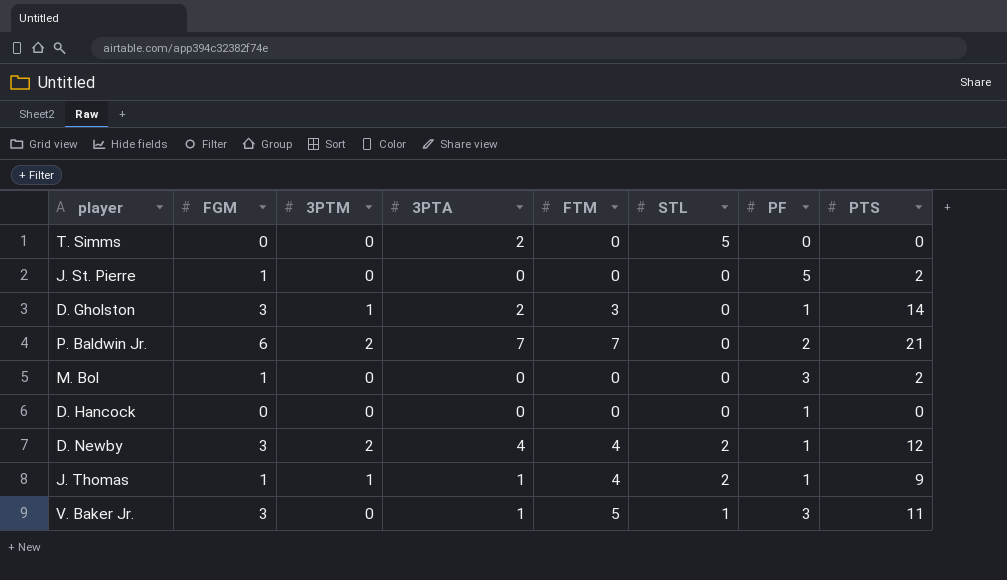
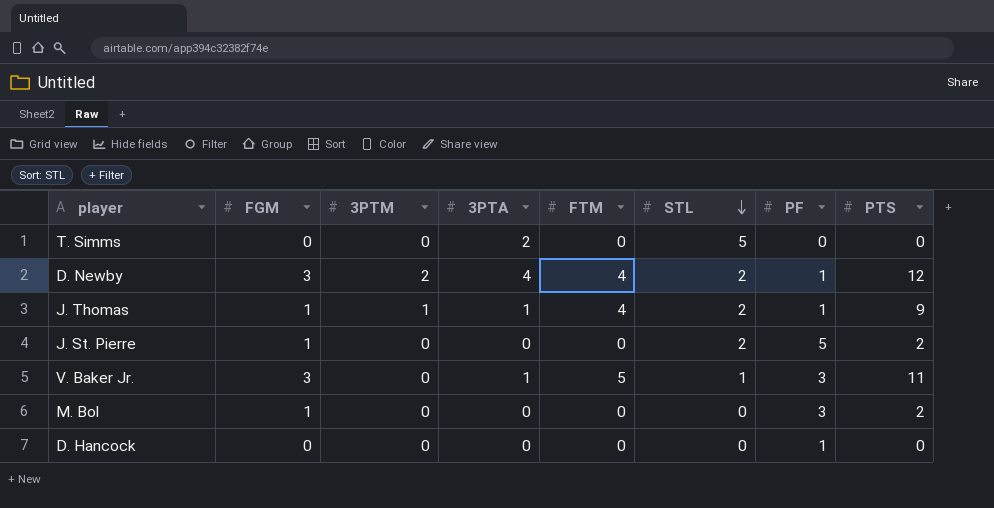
row order: none -> STL descending
row D. Gholston: 3 | 1 | 2 | 3 | 0 | 1 | 14 -> none
row P. Baldwin Jr.: 6 | 2 | 7 | 7 | 0 | 2 | 21 -> none
J. St. Pierre | STL: 0 -> 2

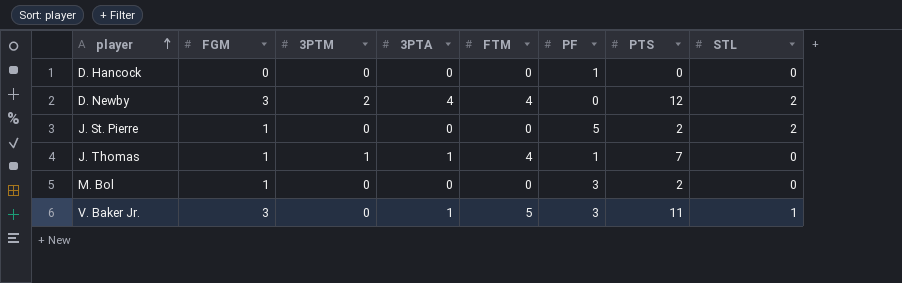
row order: STL descending -> player ascending
column STL | position: 6 -> 8
row T. Simms: 0 | 0 | 2 | 0 | 5 | 0 | 0 -> none
D. Newby | PF: 1 -> 0
J. Thomas | PTS: 9 -> 7
J. Thomas | STL: 2 -> 0

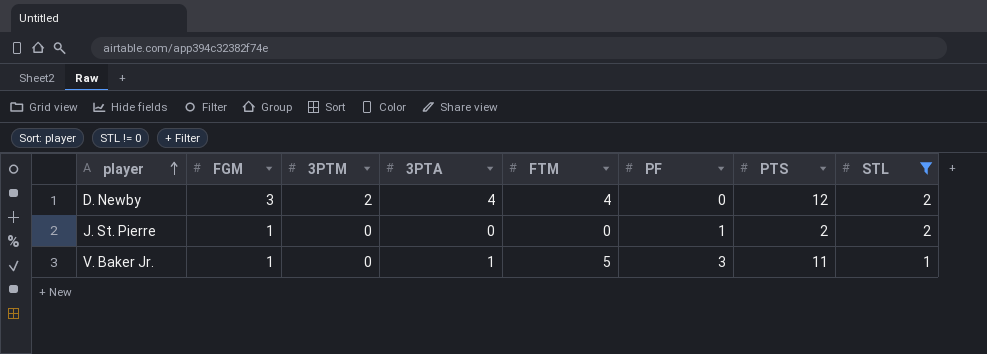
filter: none -> STL != 0
J. St. Pierre | PF: 5 -> 1
V. Baker Jr. | FGM: 3 -> 1

